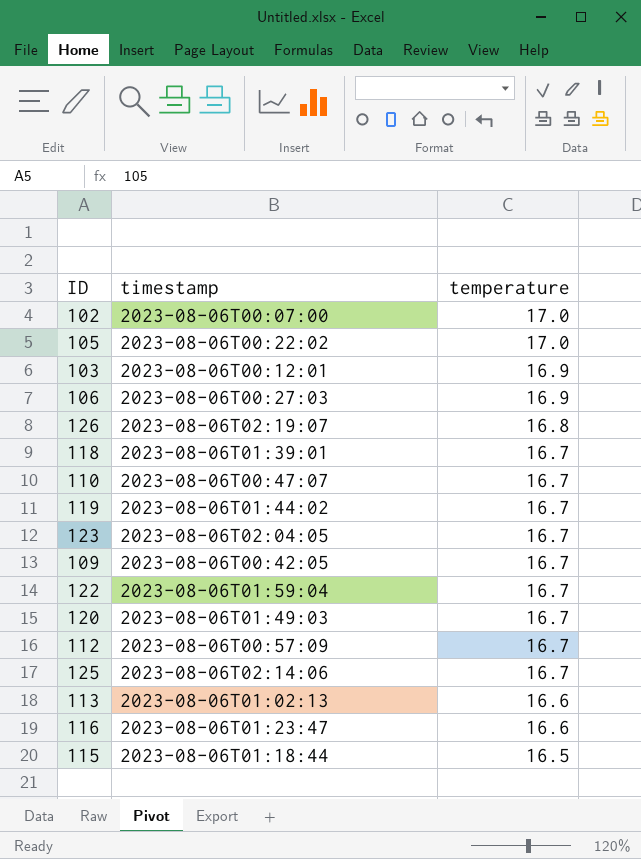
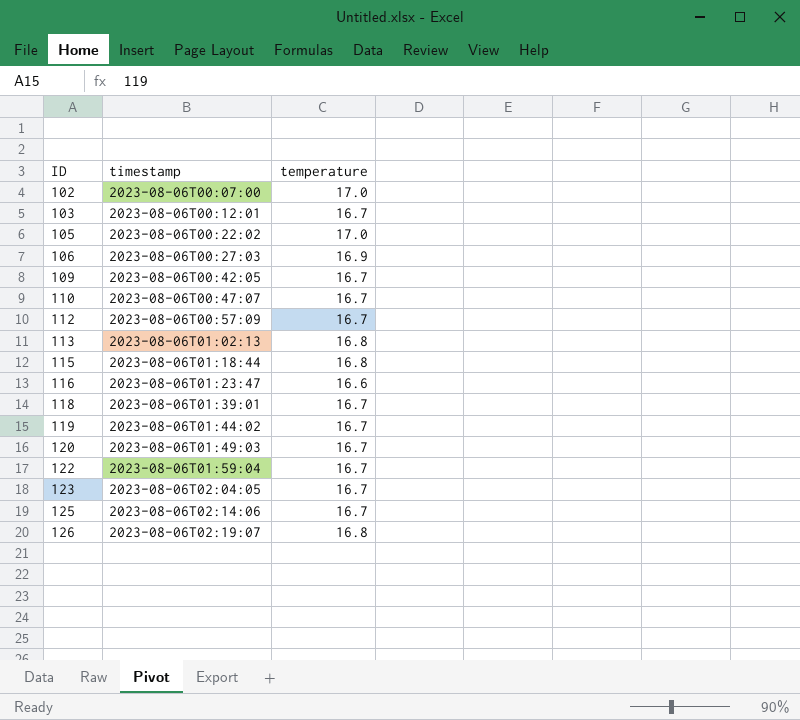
row order: temperature descending -> ID ascending
103 | temperature: 16.9 -> 16.7
113 | temperature: 16.6 -> 16.8
115 | temperature: 16.5 -> 16.8

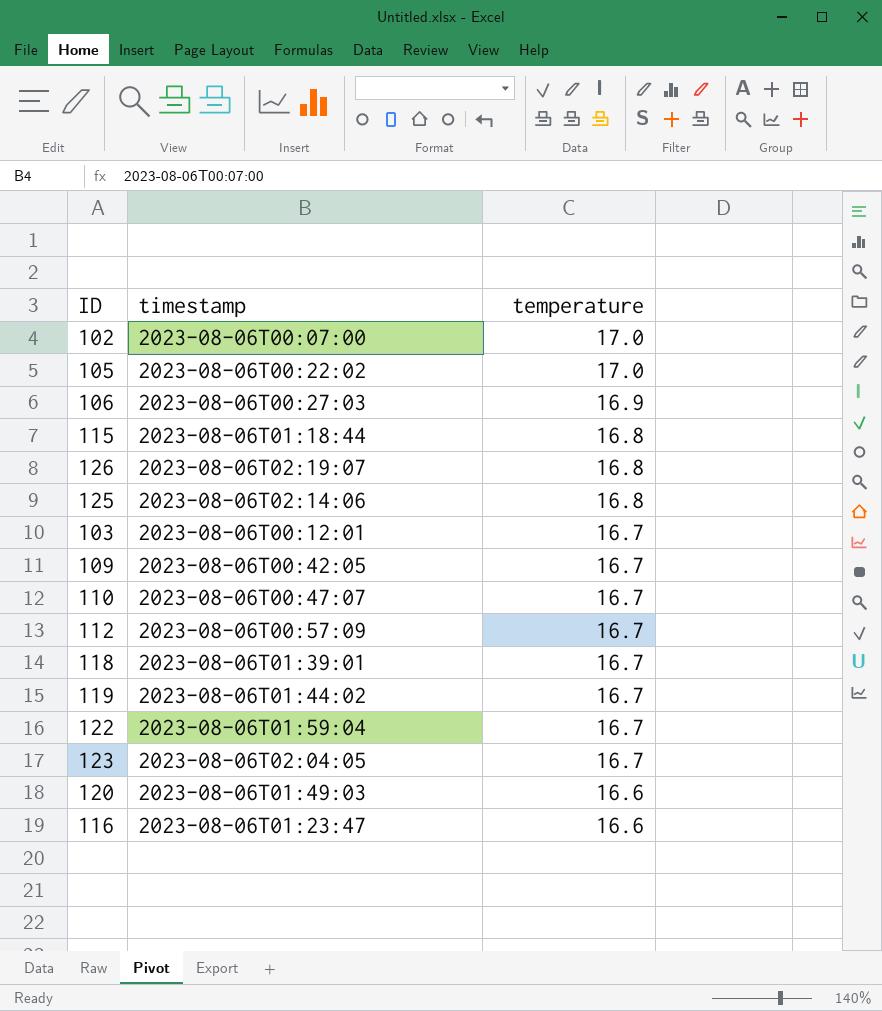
row order: ID ascending -> temperature descending
row 113: 2023-08-06T01:02:13 | 16.8 -> none
125 | temperature: 16.7 -> 16.8
120 | temperature: 16.7 -> 16.6

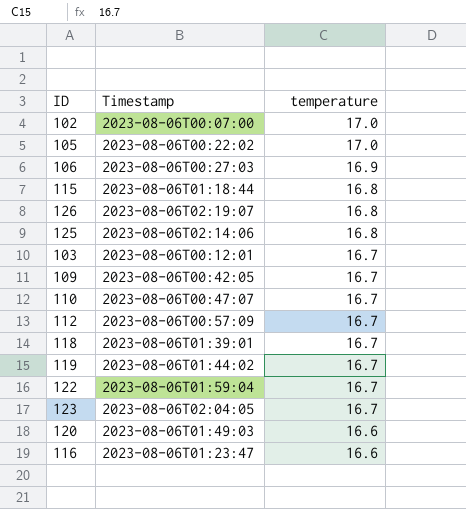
column name: timestamp -> Timestamp

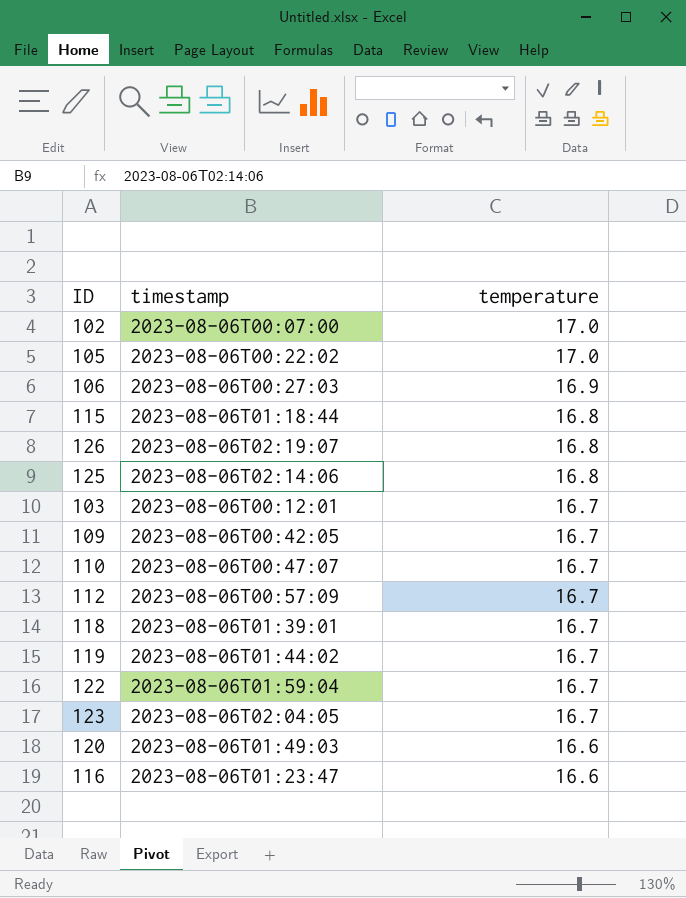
column name: Timestamp -> timestamp

